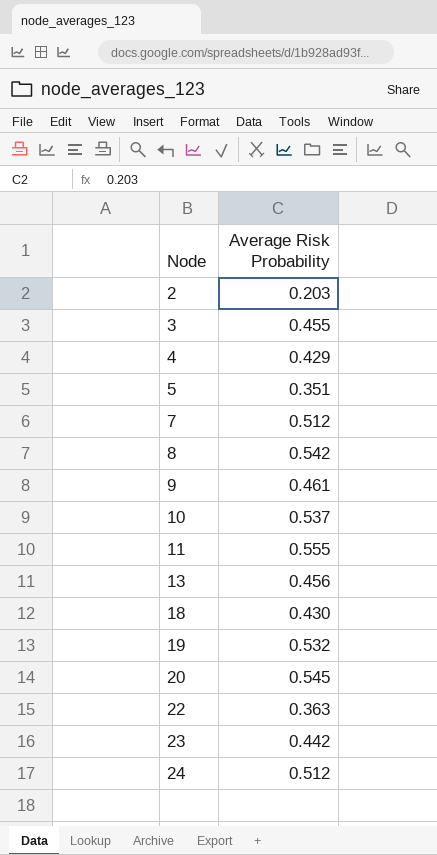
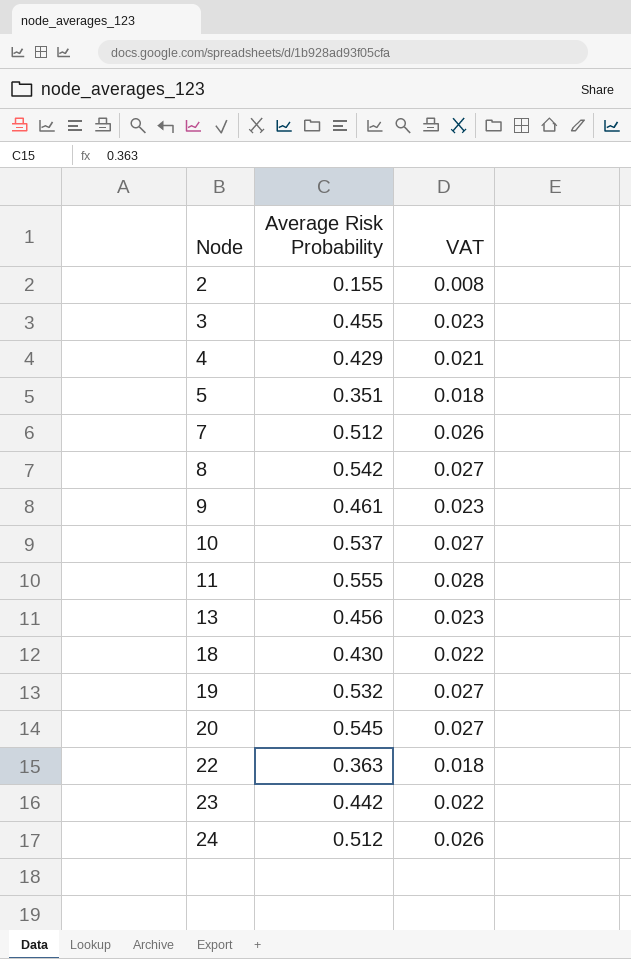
column VAT | formula: none -> [Average Risk Probability] * 0.05
2 | Average Risk Probability: 0.203 -> 0.155

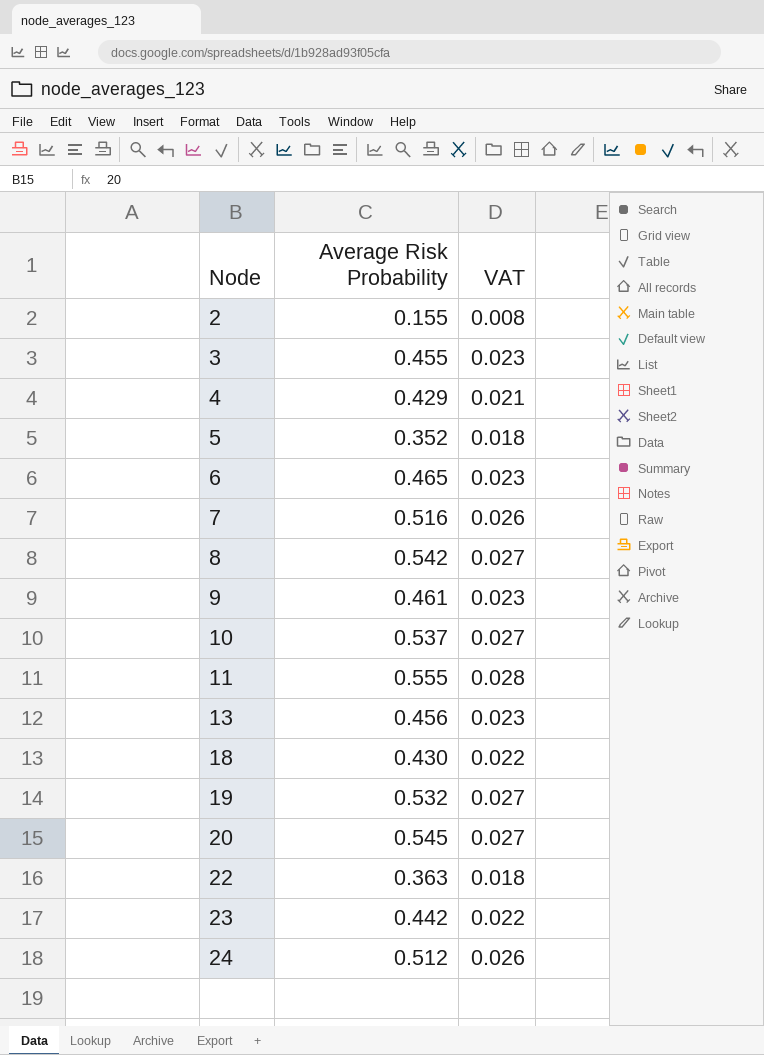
5 | Average Risk Probability: 0.351 -> 0.352
row 6: none -> 0.465 | 0.023
7 | Average Risk Probability: 0.512 -> 0.516

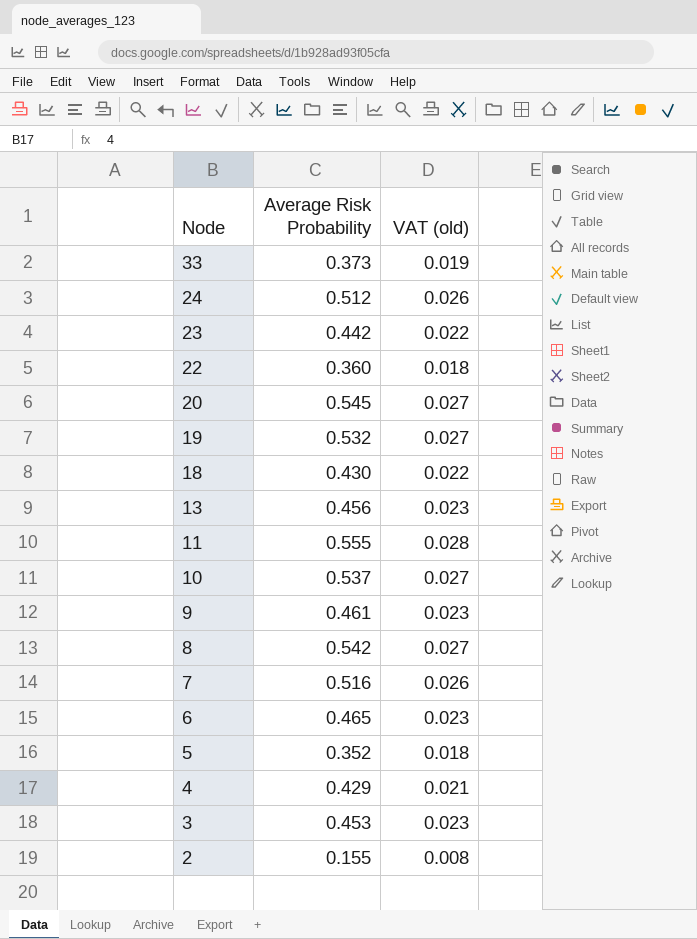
row order: Node ascending -> Node descending
column name: VAT -> VAT (old)
row 33: none -> 0.373 | 0.019
22 | Average Risk Probability: 0.363 -> 0.360
3 | Average Risk Probability: 0.455 -> 0.453

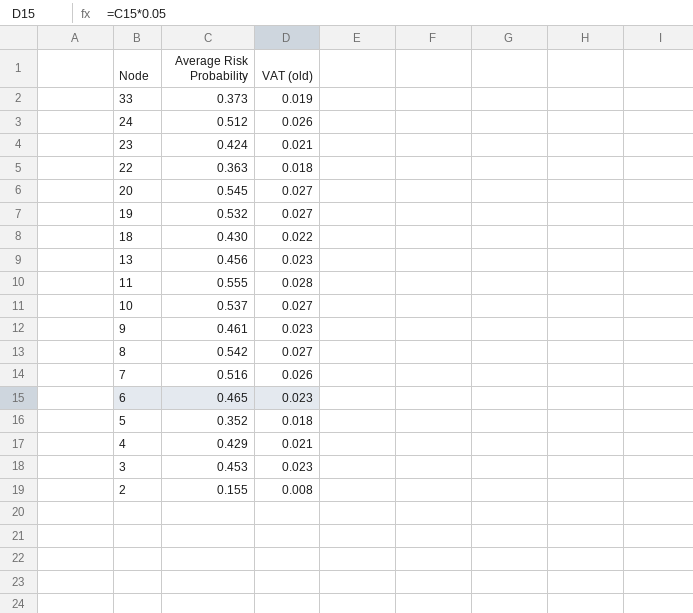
23 | Average Risk Probability: 0.442 -> 0.424
23 | VAT (old): 0.022 -> 0.021
22 | Average Risk Probability: 0.360 -> 0.363

